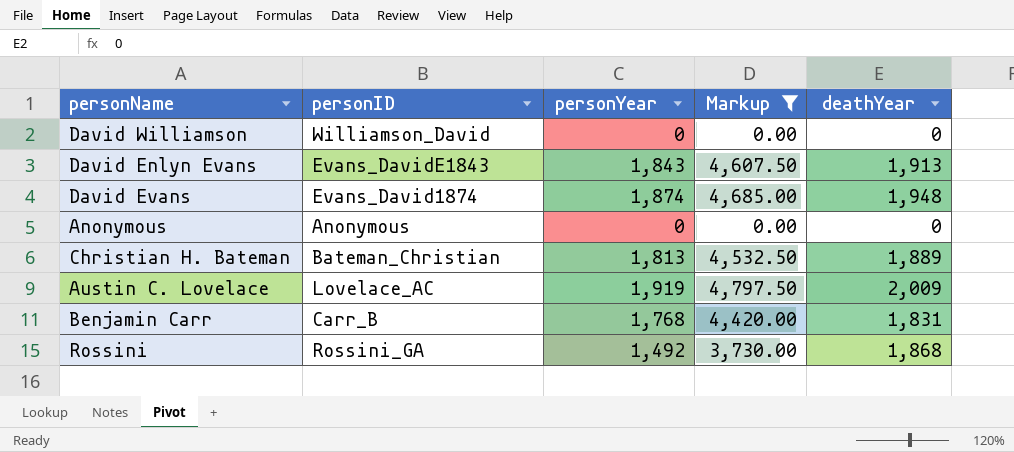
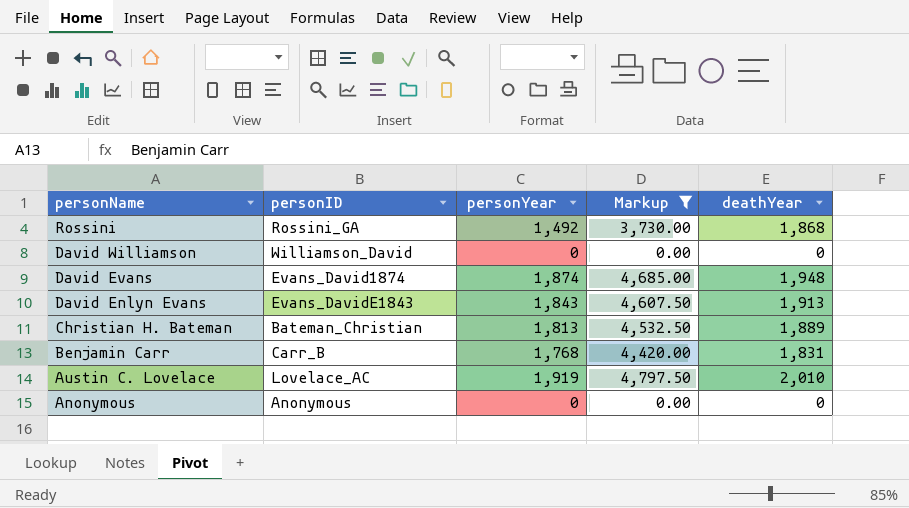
row order: none -> personName descending
Austin C. Lovelace | deathYear: 2,009 -> 2,010

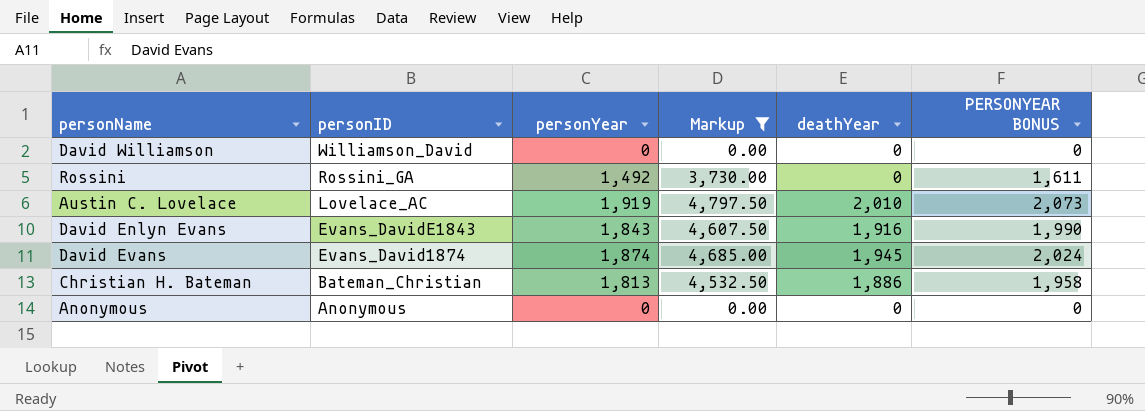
row order: personName descending -> personID descending
column PERSONYEAR BONUS | formula: none -> [personYear] * 1.08
row Benjamin Carr: Carr_B | 1,768 | 4,420.00 | 1,831 -> none
Rossini | deathYear: 1,868 -> 0
David Enlyn Evans | deathYear: 1,913 -> 1,916
David Evans | deathYear: 1,948 -> 1,945
Christian H. Bateman | deathYear: 1,889 -> 1,886

